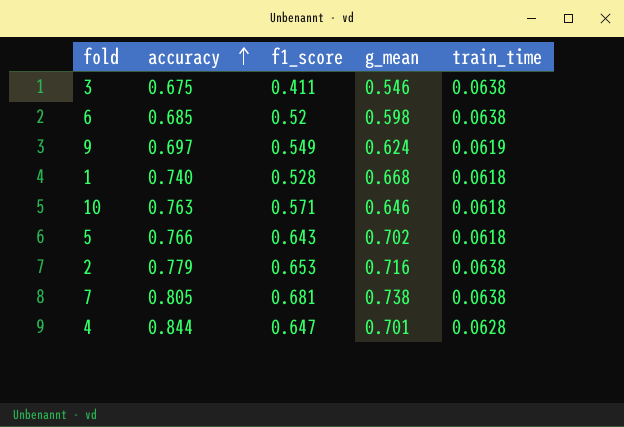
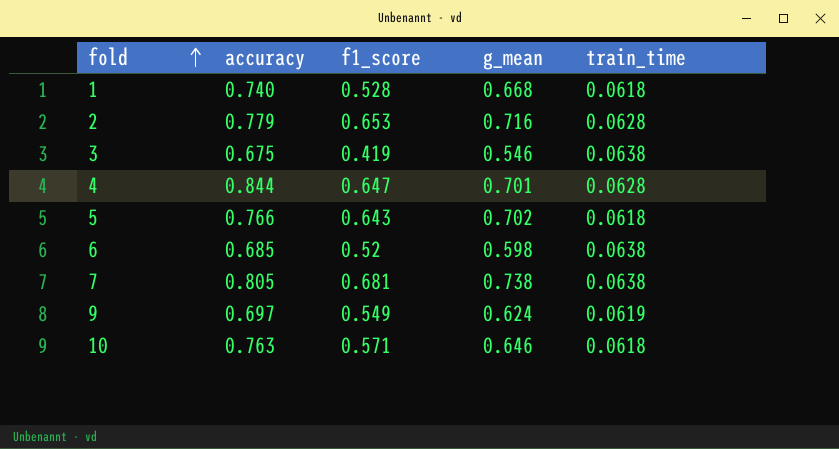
row order: accuracy ascending -> fold ascending
2 | train_time: 0.0638 -> 0.0628
3 | f1_score: 0.411 -> 0.419

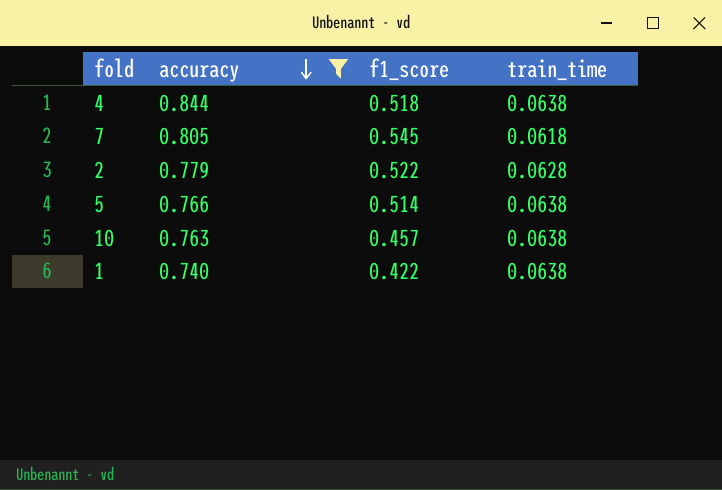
filter: none -> accuracy >= 0.740
row order: fold ascending -> accuracy descending
column g_mean | position: 4 -> none
4 | f1_score: 0.647 -> 0.518
4 | train_time: 0.0628 -> 0.0638
7 | f1_score: 0.681 -> 0.545
7 | train_time: 0.0638 -> 0.0618
2 | f1_score: 0.653 -> 0.522
5 | f1_score: 0.643 -> 0.514
5 | train_time: 0.0618 -> 0.0638
10 | f1_score: 0.571 -> 0.457
10 | train_time: 0.0618 -> 0.0638
1 | f1_score: 0.528 -> 0.422
1 | train_time: 0.0618 -> 0.0638

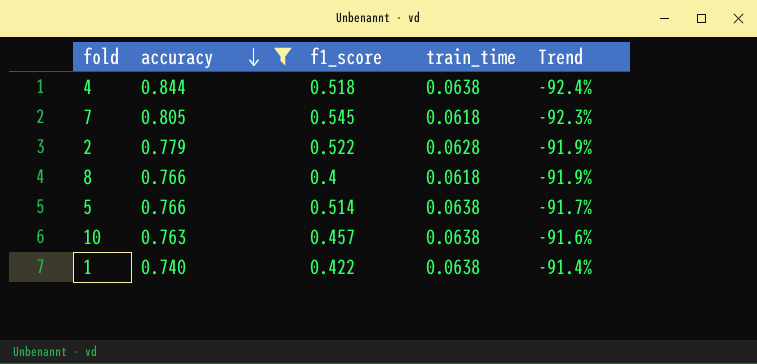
column Trend | formula: none -> ([train_time] - [accuracy]) / [accuracy]
row 8: none -> 0.766 | 0.4 | 0.0618 | -91.9%

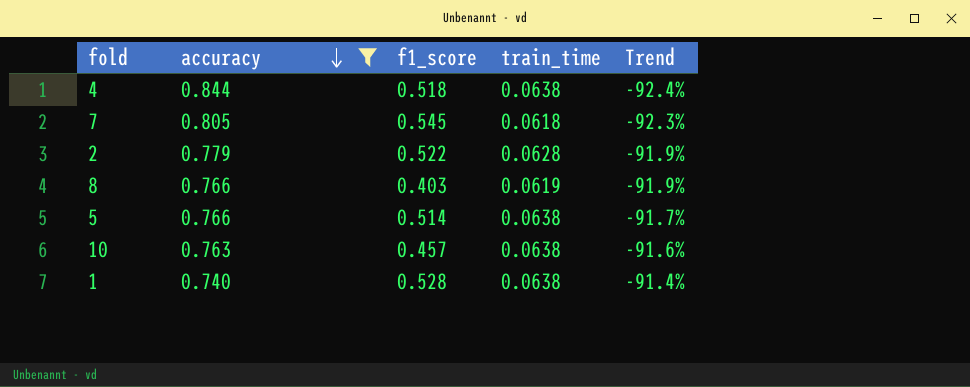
8 | f1_score: 0.4 -> 0.403
8 | train_time: 0.0618 -> 0.0619
1 | f1_score: 0.422 -> 0.528

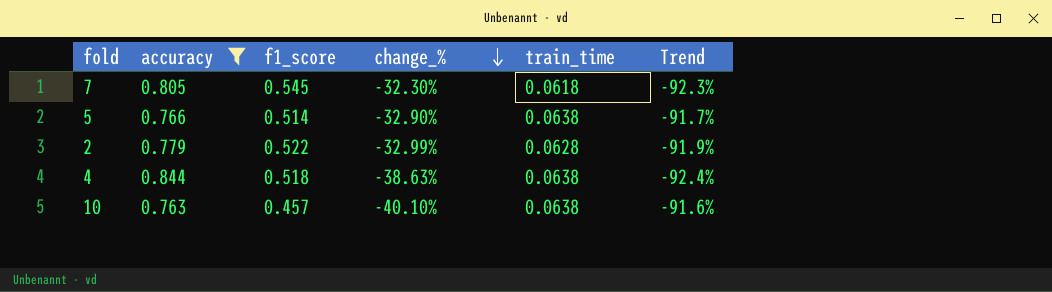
row order: accuracy descending -> change_% descending
column change_% | formula: none -> ([f1_score] - [accuracy]) / [accuracy]
row 8: 0.766 | 0.403 | 0.0619 | -91.9% -> none
row 1: 0.740 | 0.528 | 0.0638 | -91.4% -> none

